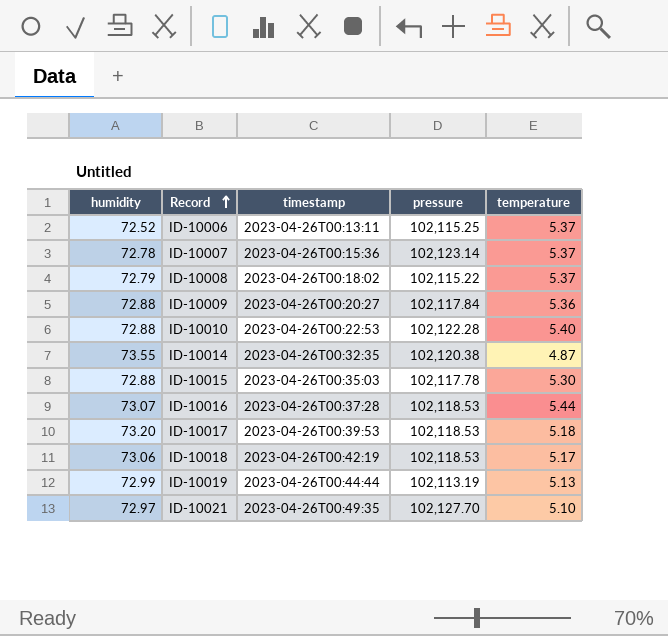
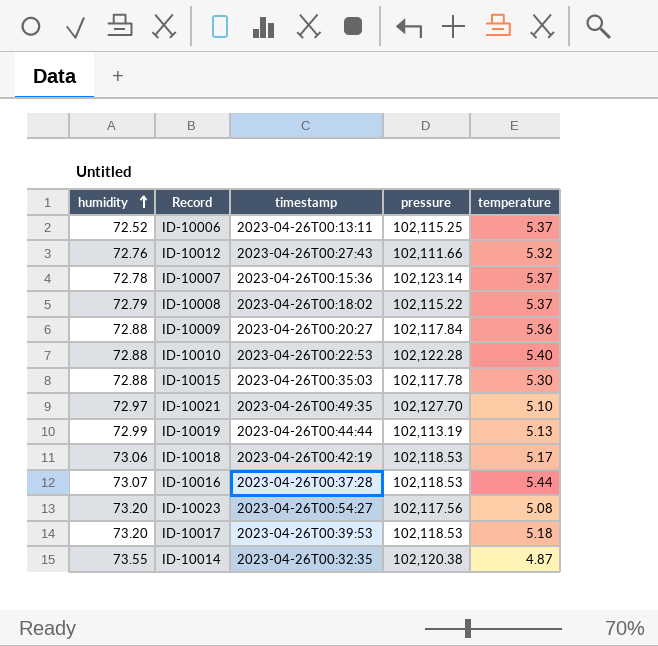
row order: Record ascending -> humidity ascending
row ID-10012: none -> 72.76 | 2023-04-26T00:27:43 | 102,111.66 | 5.32
row ID-10023: none -> 73.20 | 2023-04-26T00:54:27 | 102,117.56 | 5.08

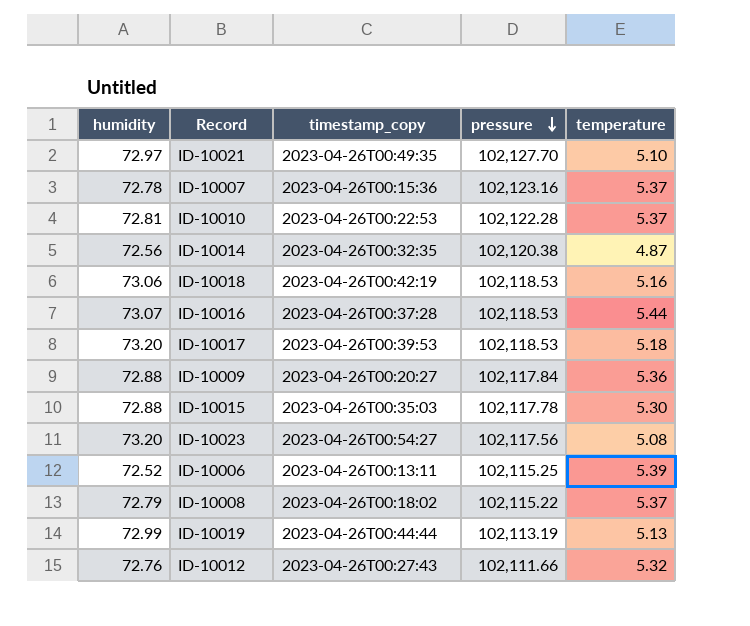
row order: humidity ascending -> pressure descending
column name: timestamp -> timestamp_copy
ID-10007 | pressure: 102,123.14 -> 102,123.16
ID-10010 | humidity: 72.88 -> 72.81
ID-10010 | temperature: 5.40 -> 5.37
ID-10014 | humidity: 73.55 -> 72.56
ID-10018 | temperature: 5.17 -> 5.16
ID-10006 | temperature: 5.37 -> 5.39

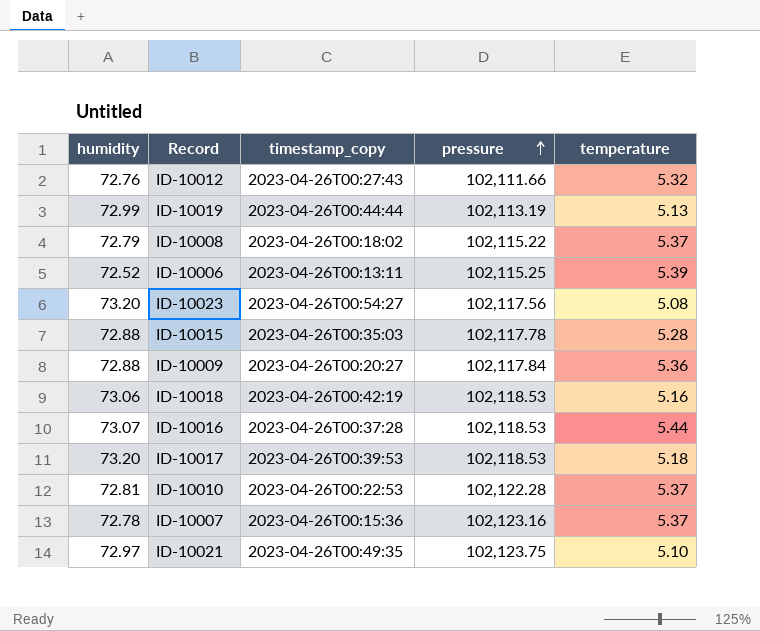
row order: pressure descending -> pressure ascending
row ID-10014: 72.56 | 2023-04-26T00:32:35 | 102,120.38 | 4.87 -> none
ID-10015 | temperature: 5.30 -> 5.28
ID-10021 | pressure: 102,127.70 -> 102,123.75

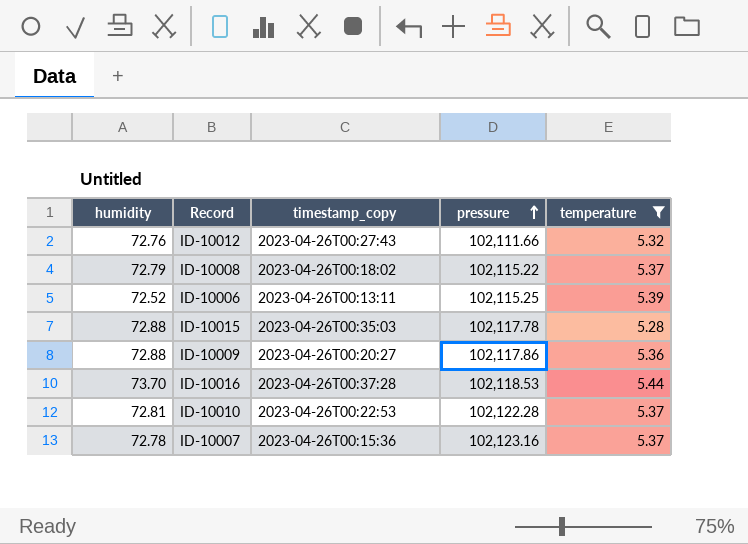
filter: none -> temperature >= 5.28
ID-10009 | pressure: 102,117.84 -> 102,117.86
ID-10016 | humidity: 73.07 -> 73.70

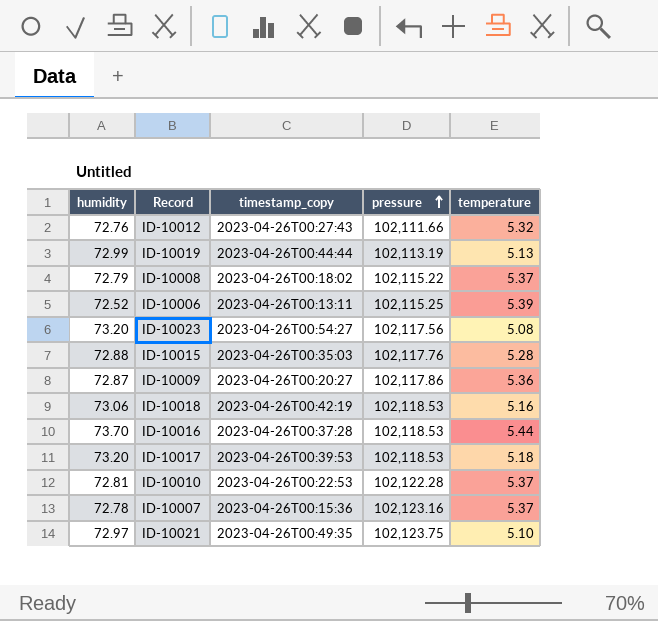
filter: temperature >= 5.28 -> none
ID-10015 | pressure: 102,117.78 -> 102,117.76
ID-10009 | humidity: 72.88 -> 72.87

